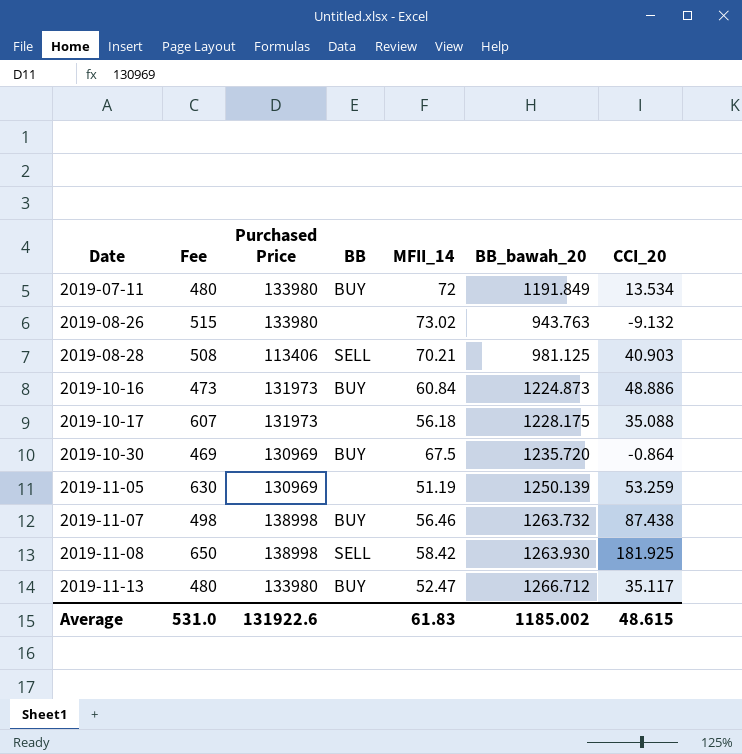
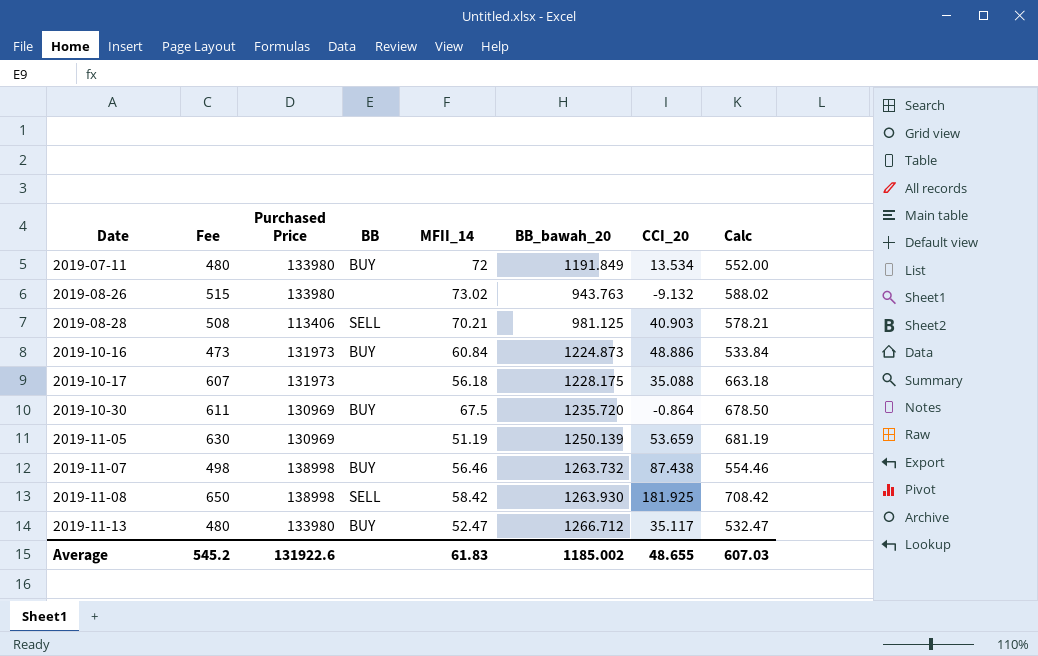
column Calc | formula: none -> [Fee] + [MFII_14]
2019-10-30 | Fee: 469 -> 611
2019-11-05 | CCI_20: 53.259 -> 53.659
Average | Fee: 531.0 -> 545.2
Average | CCI_20: 48.615 -> 48.655

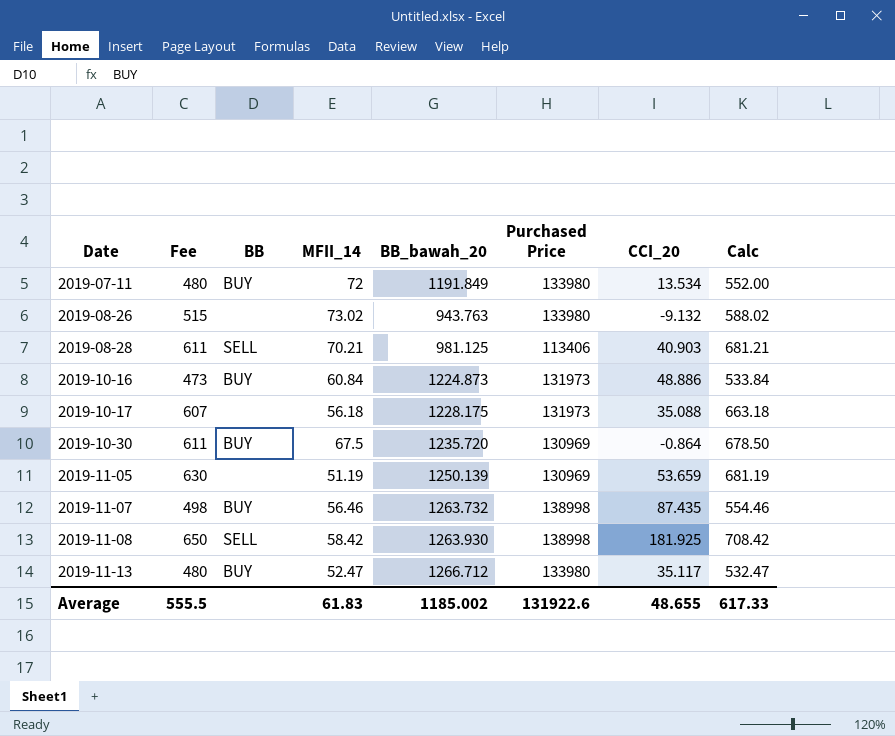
column Purchased Price | position: 3 -> 6
2019-08-28 | Fee: 508 -> 611
2019-08-28 | Calc: 578.21 -> 681.21
2019-11-07 | CCI_20: 87.438 -> 87.435
Average | Fee: 545.2 -> 555.5
Average | Calc: 607.03 -> 617.33

